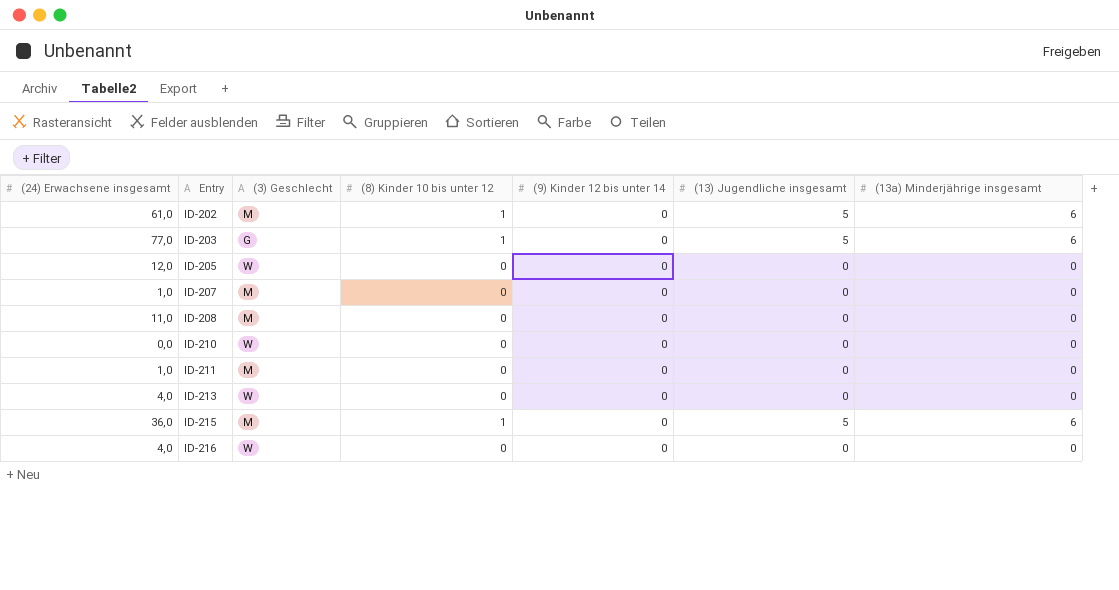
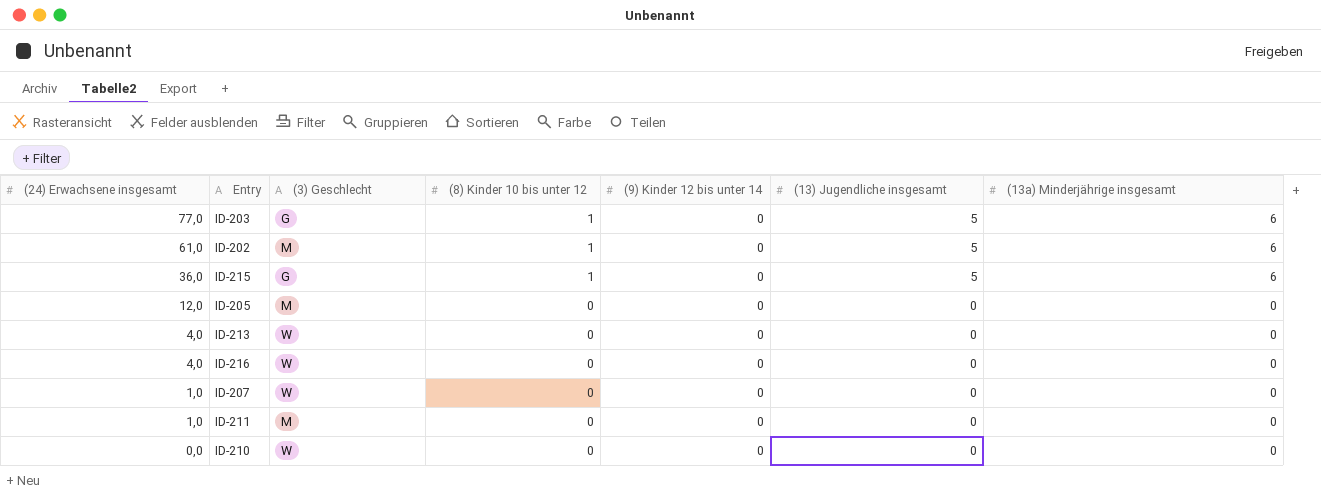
row order: Entry ascending -> (24) Erwachsene insgesamt descending
row ID-208: 11,0 | M | 0 | 0 | 0 | 0 -> none
ID-215 | (3) Geschlecht: M -> G
ID-205 | (3) Geschlecht: W -> M
ID-207 | (3) Geschlecht: M -> W

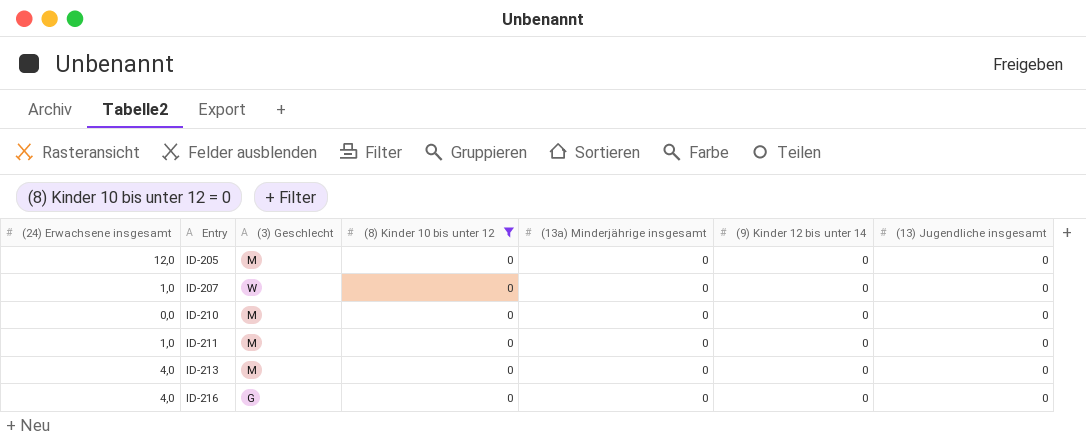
filter: none -> (8) Kinder 10 bis unter 12 = 0
row order: (24) Erwachsene insgesamt descending -> Entry ascending
column (13a) Minderjährige insgesamt | position: 7 -> 5
ID-210 | (3) Geschlecht: W -> M
ID-213 | (3) Geschlecht: W -> M
ID-216 | (3) Geschlecht: W -> G

